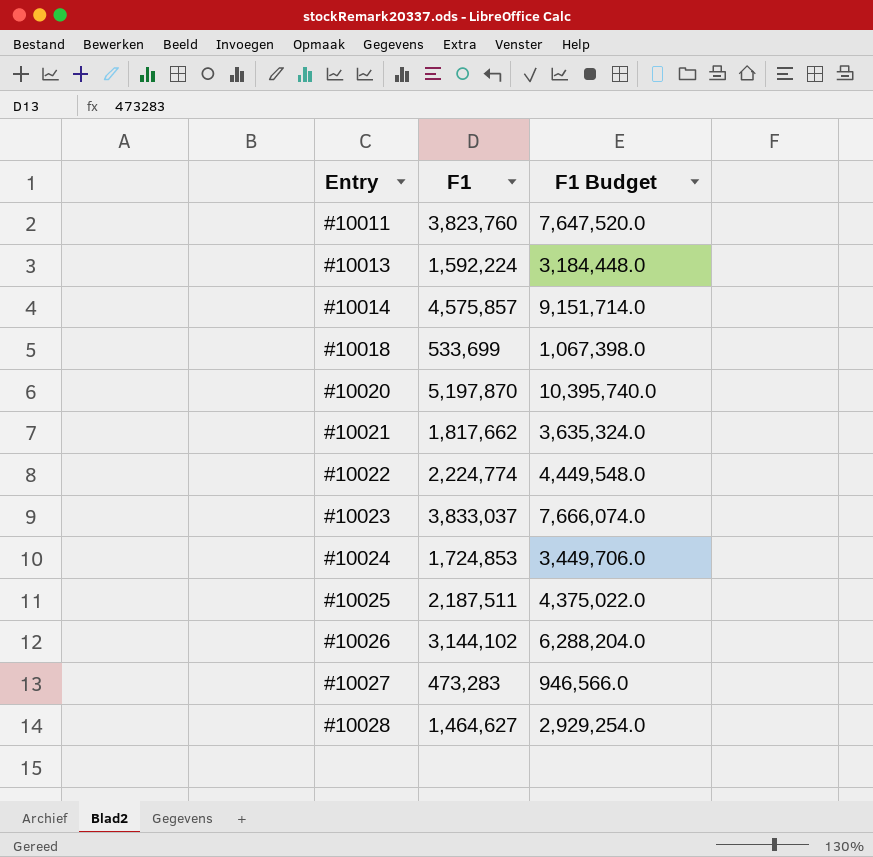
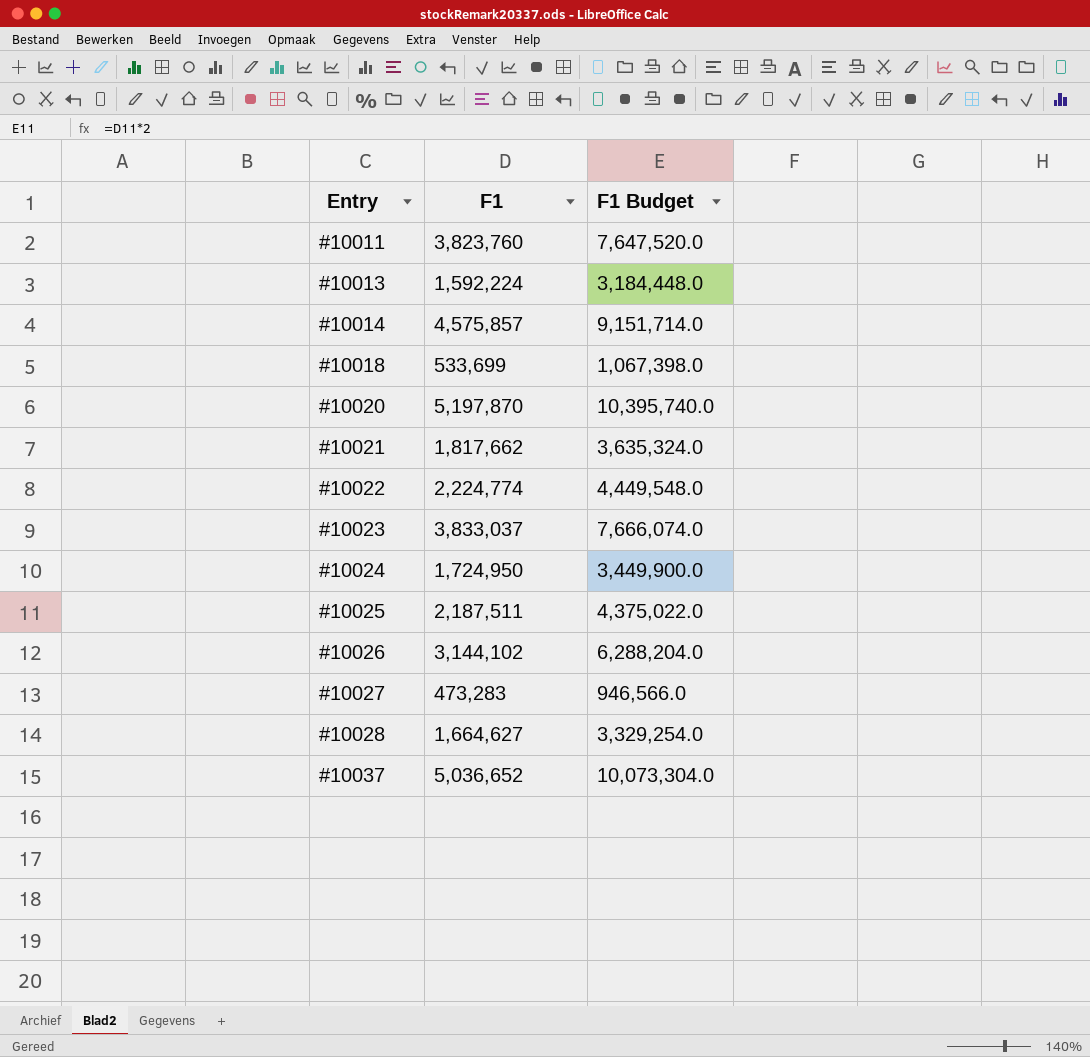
#10024 | F1: 1,724,853 -> 1,724,950
#10024 | F1 Budget: 3,449,706.0 -> 3,449,900.0
#10028 | F1: 1,464,627 -> 1,664,627
#10028 | F1 Budget: 2,929,254.0 -> 3,329,254.0
row #10037: none -> 5,036,652 | 10,073,304.0

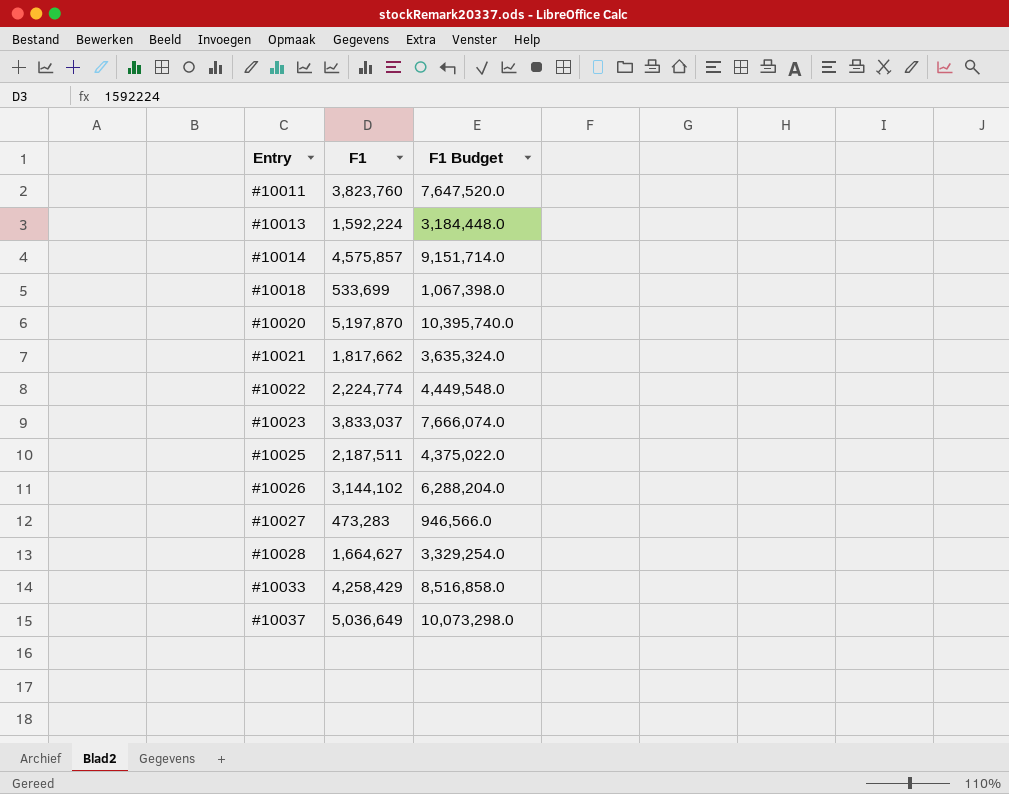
row #10024: 1,724,950 | 3,449,900.0 -> none
row #10033: none -> 4,258,429 | 8,516,858.0
#10037 | F1: 5,036,652 -> 5,036,649
#10037 | F1 Budget: 10,073,304.0 -> 10,073,298.0

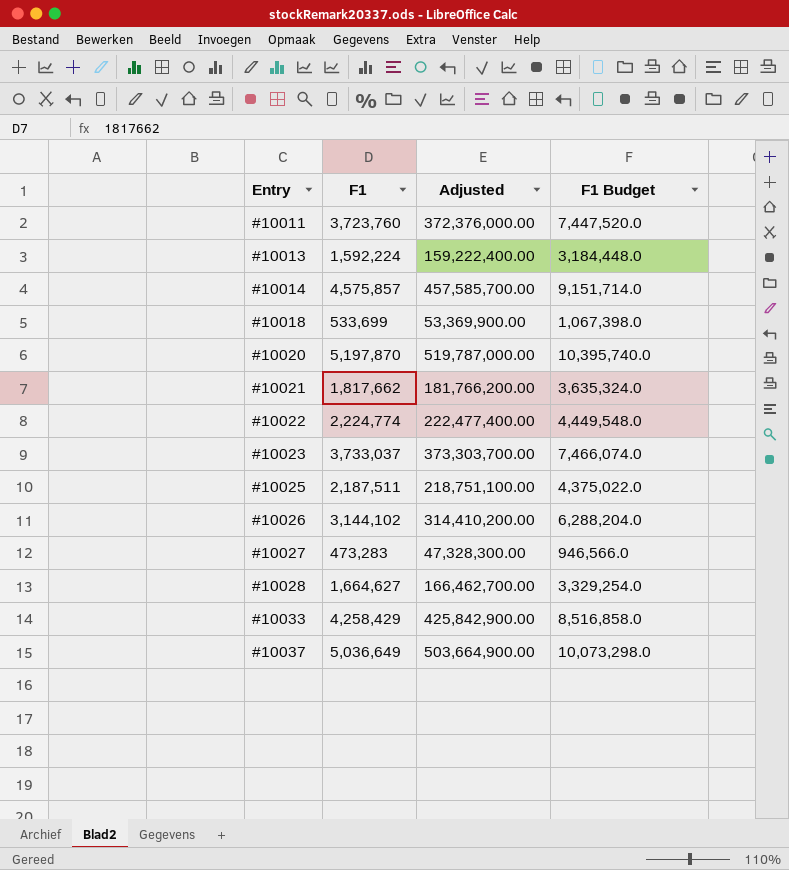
column Adjusted | formula: none -> [F1] * 100
#10011 | F1: 3,823,760 -> 3,723,760
#10011 | F1 Budget: 7,647,520.0 -> 7,447,520.0
#10023 | F1: 3,833,037 -> 3,733,037
#10023 | F1 Budget: 7,666,074.0 -> 7,466,074.0

